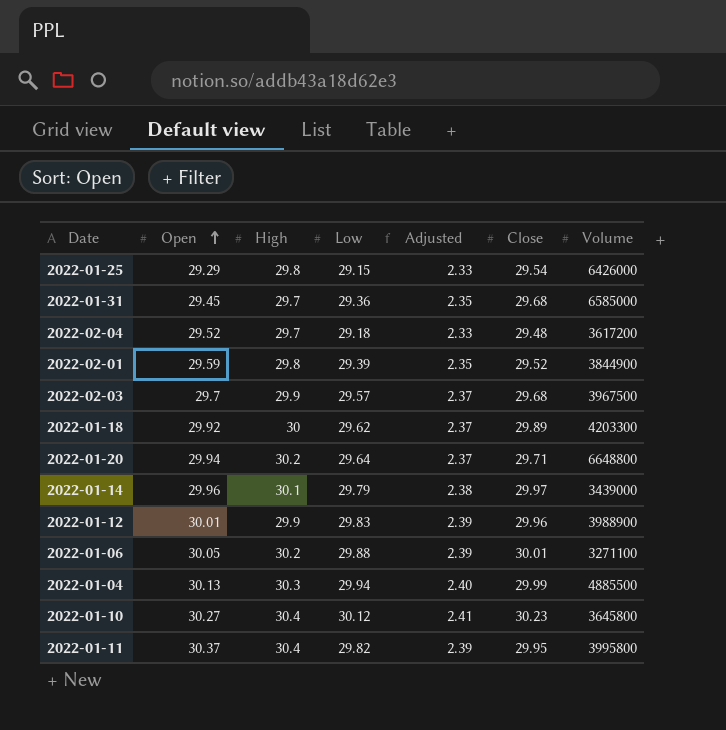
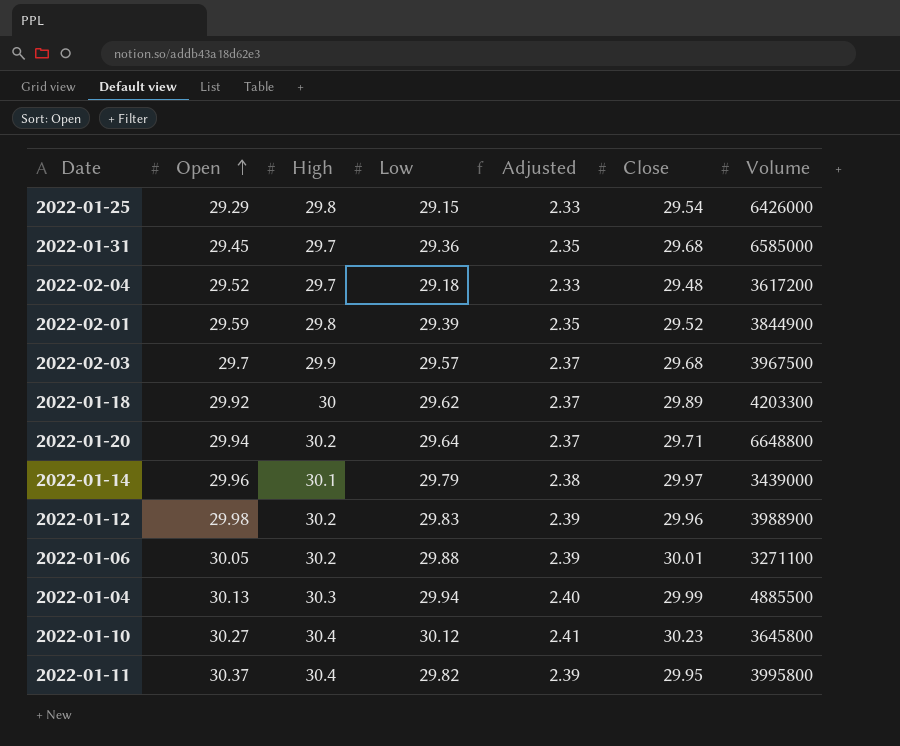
2022-01-12 | Open: 30.01 -> 29.98
2022-01-12 | High: 29.9 -> 30.2

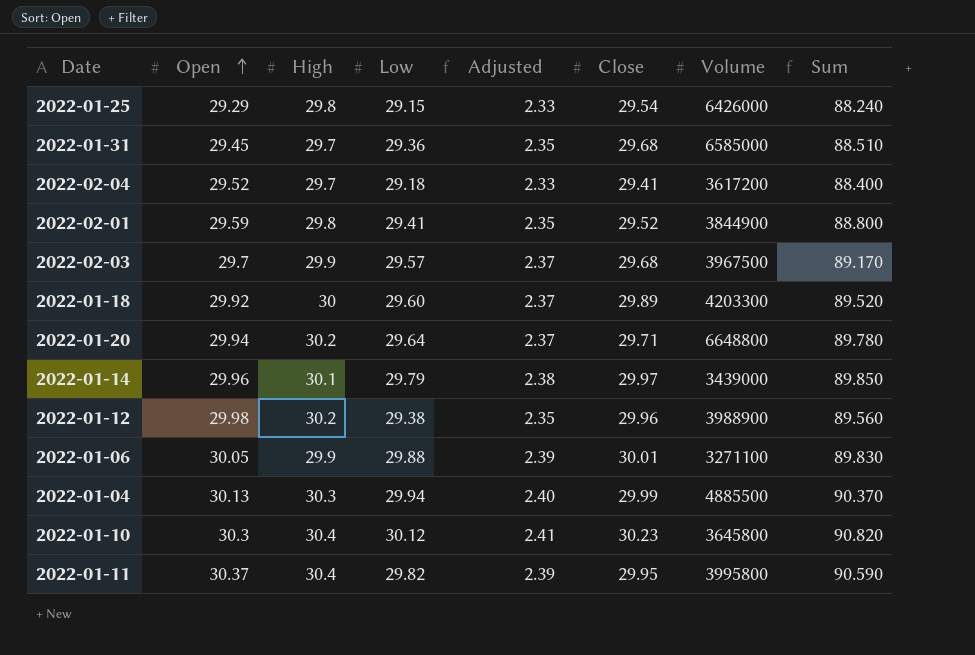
column Sum | formula: none -> [Open] + [High] + [Low]
2022-02-04 | Close: 29.48 -> 29.41
2022-02-01 | Low: 29.39 -> 29.41
2022-01-18 | Low: 29.62 -> 29.60
2022-01-12 | Low: 29.83 -> 29.38
2022-01-12 | Adjusted: 2.39 -> 2.35
2022-01-06 | High: 30.2 -> 29.9
2022-01-10 | Open: 30.27 -> 30.3

